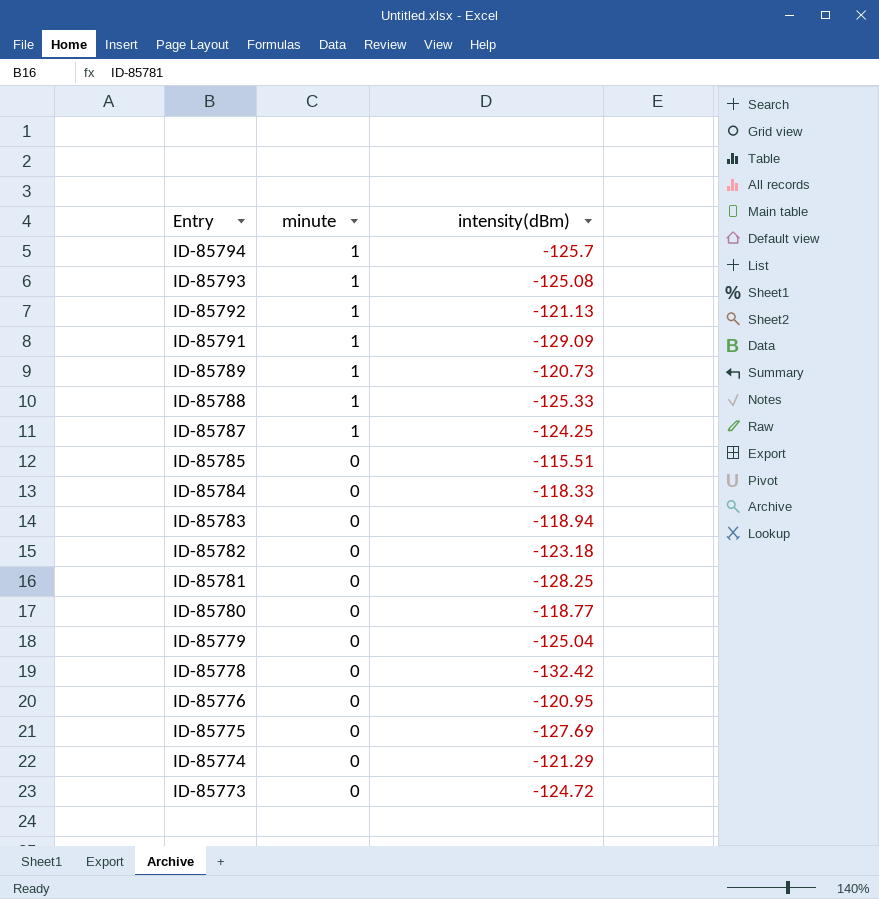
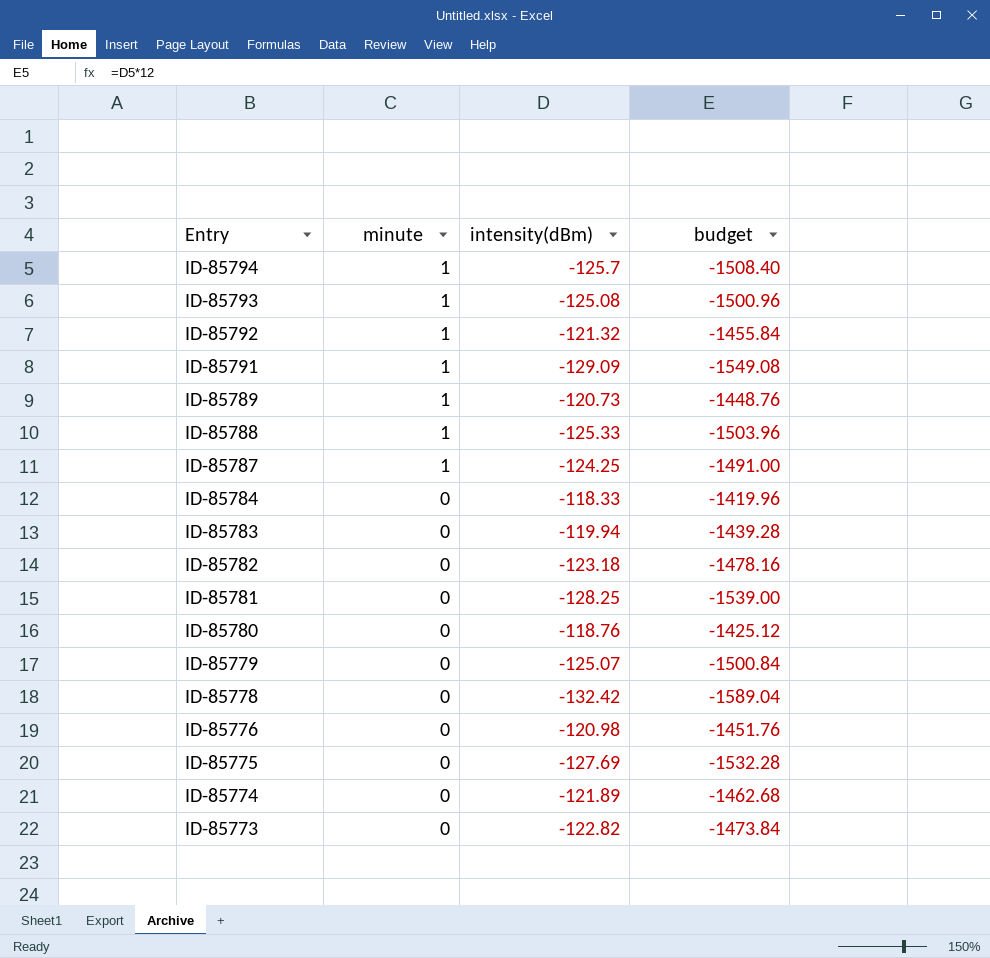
column budget | formula: none -> [intensity(dBm)] * 12
row ID-85785: 0 | -115.51 -> none
ID-85792 | intensity(dBm): -121.13 -> -121.32
ID-85783 | intensity(dBm): -118.94 -> -119.94
ID-85780 | intensity(dBm): -118.77 -> -118.76
ID-85779 | intensity(dBm): -125.04 -> -125.07
ID-85776 | intensity(dBm): -120.95 -> -120.98
ID-85774 | intensity(dBm): -121.29 -> -121.89
ID-85773 | intensity(dBm): -124.72 -> -122.82

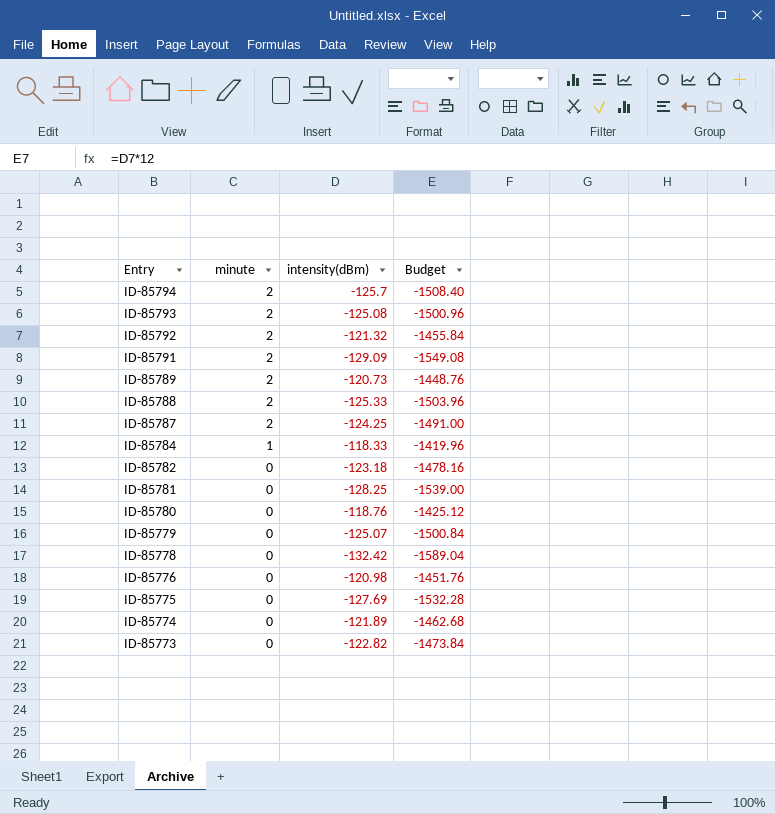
column name: budget -> Budget
row ID-85783: 0 | -119.94 | -1439.28 -> none
ID-85794 | minute: 1 -> 2
ID-85793 | minute: 1 -> 2
ID-85792 | minute: 1 -> 2
ID-85791 | minute: 1 -> 2
ID-85789 | minute: 1 -> 2
ID-85788 | minute: 1 -> 2
ID-85787 | minute: 1 -> 2
ID-85784 | minute: 0 -> 1

